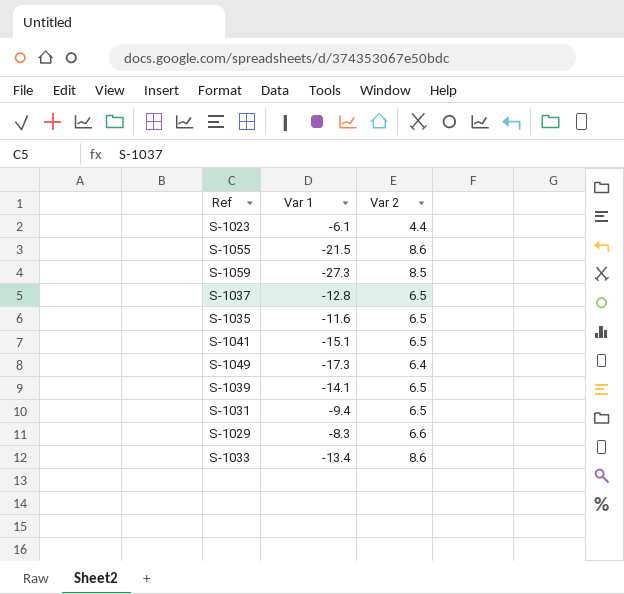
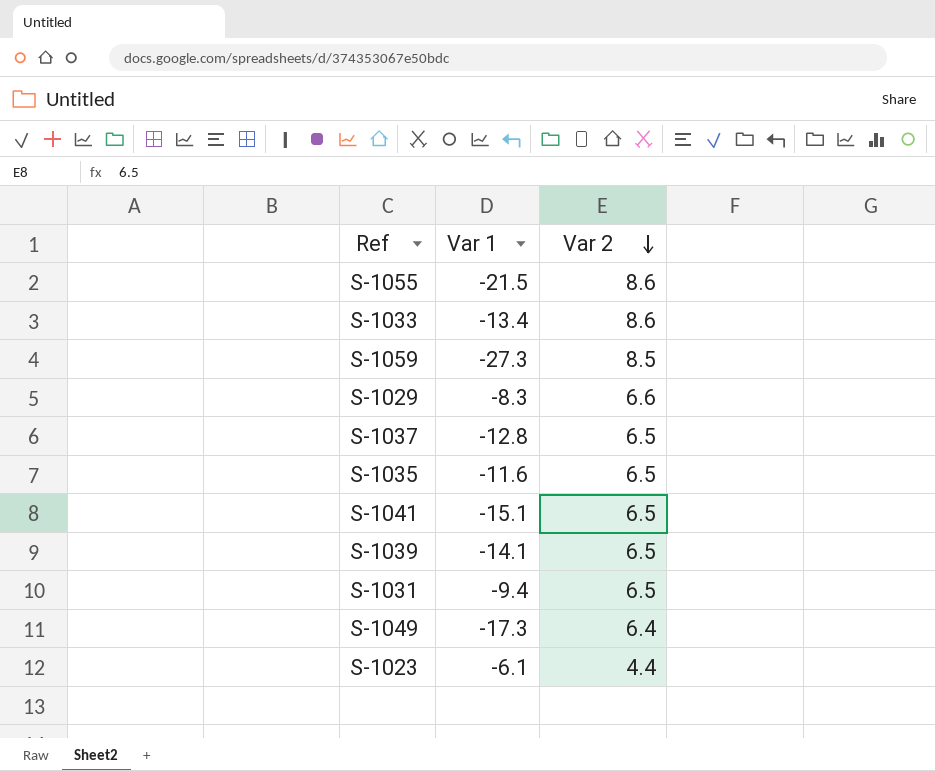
row order: none -> Var 2 descending

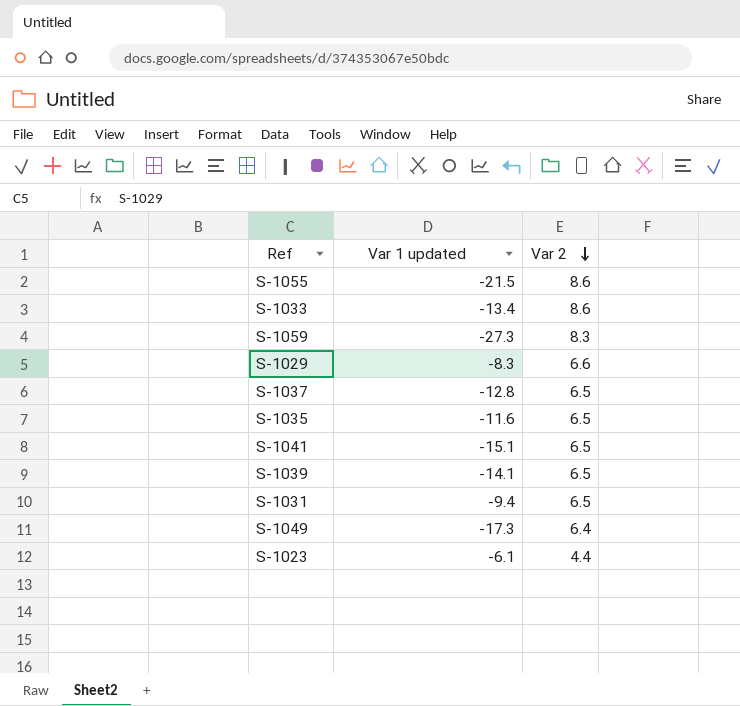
column name: Var 1 -> Var 1 updated
S-1059 | Var 2: 8.5 -> 8.3

